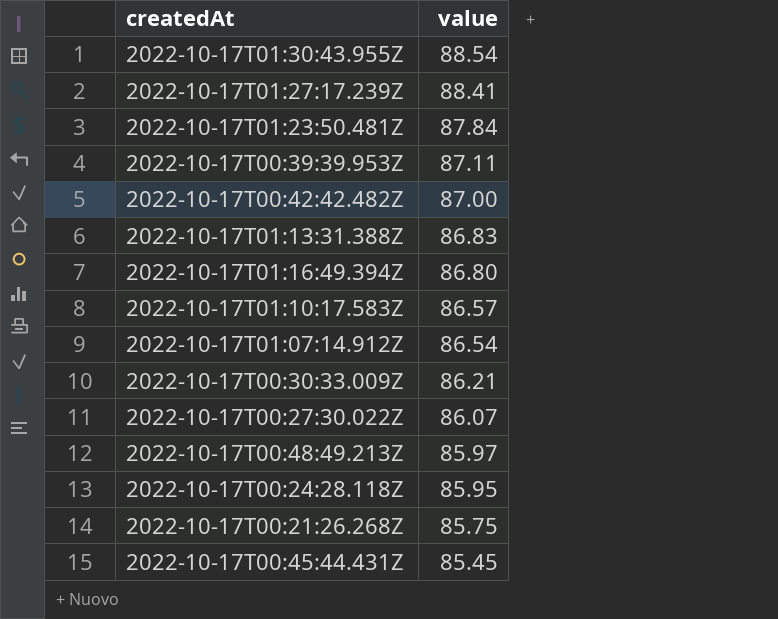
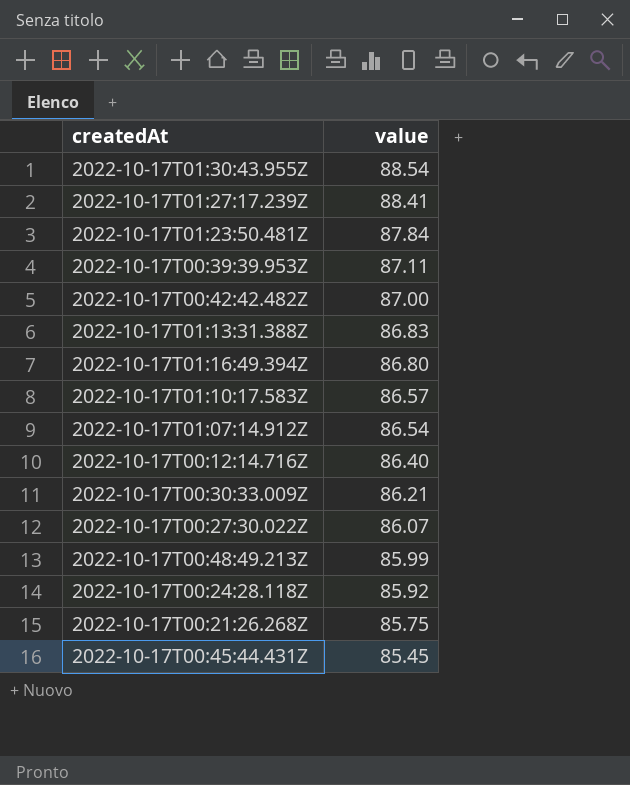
row 2022-10-17T00:12:14.716Z: none -> 86.40
2022-10-17T00:48:49.213Z | value: 85.97 -> 85.99
2022-10-17T00:24:28.118Z | value: 85.95 -> 85.92

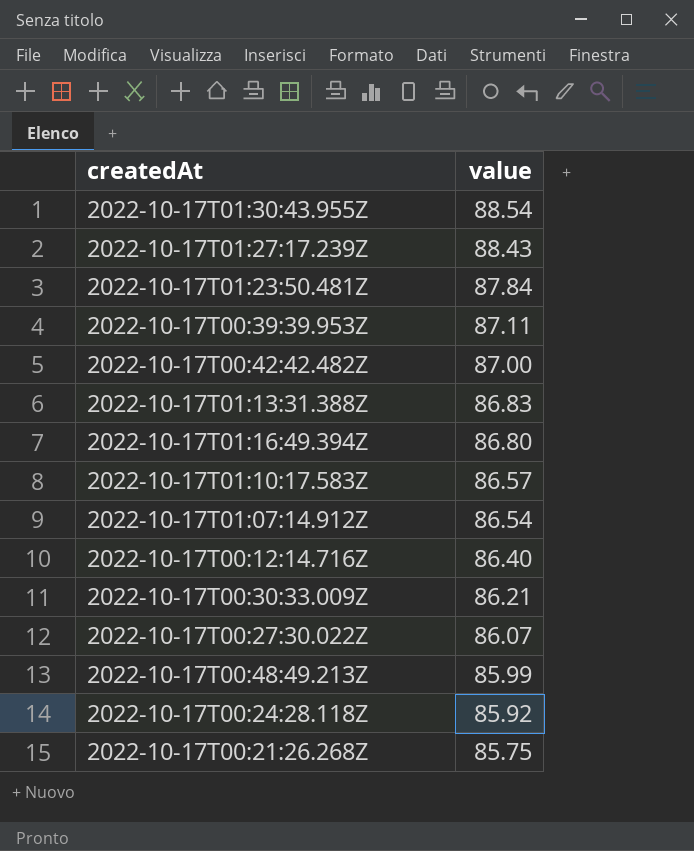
row 2022-10-17T00:45:44.431Z: 85.45 -> none
2022-10-17T01:27:17.239Z | value: 88.41 -> 88.43

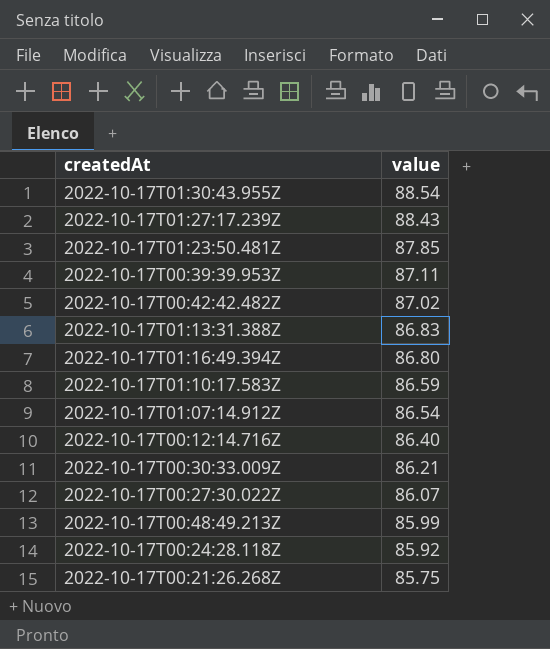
2022-10-17T01:23:50.481Z | value: 87.84 -> 87.85
2022-10-17T00:42:42.482Z | value: 87.00 -> 87.02
2022-10-17T01:10:17.583Z | value: 86.57 -> 86.59

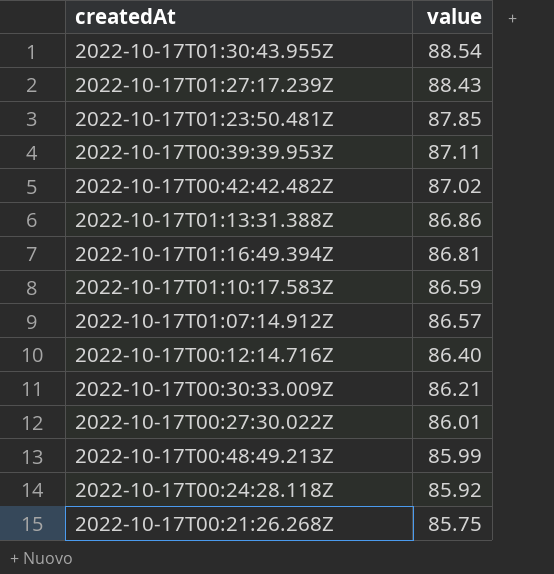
2022-10-17T01:13:31.388Z | value: 86.83 -> 86.86
2022-10-17T01:16:49.394Z | value: 86.80 -> 86.81
2022-10-17T01:07:14.912Z | value: 86.54 -> 86.57
2022-10-17T00:27:30.022Z | value: 86.07 -> 86.01

